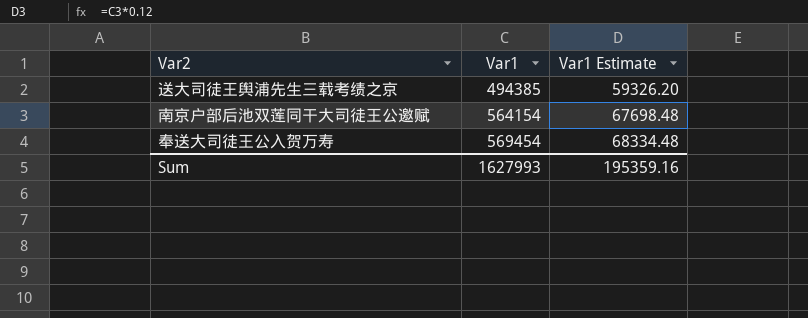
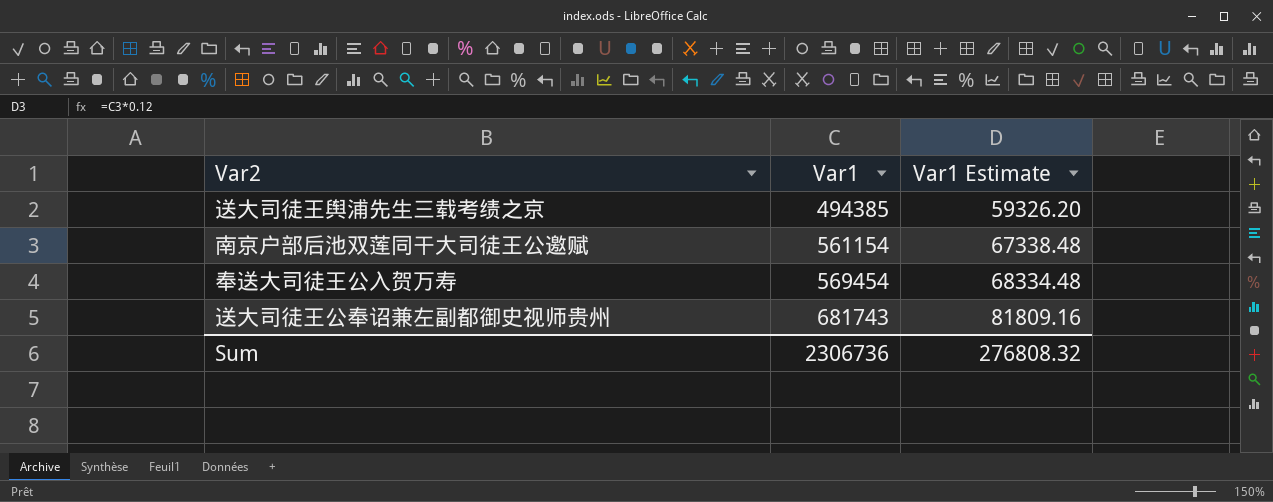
南京户部后池双莲同干大司徒王公邀赋 | Var1: 564154 -> 561154
南京户部后池双莲同干大司徒王公邀赋 | Var1 Estimate: 67698.48 -> 67338.48
row 送大司徒王公奉诏兼左副都御史视师贵州: none -> 681743 | 81809.16
Sum | Var1: 1627993 -> 2306736
Sum | Var1 Estimate: 195359.16 -> 276808.32

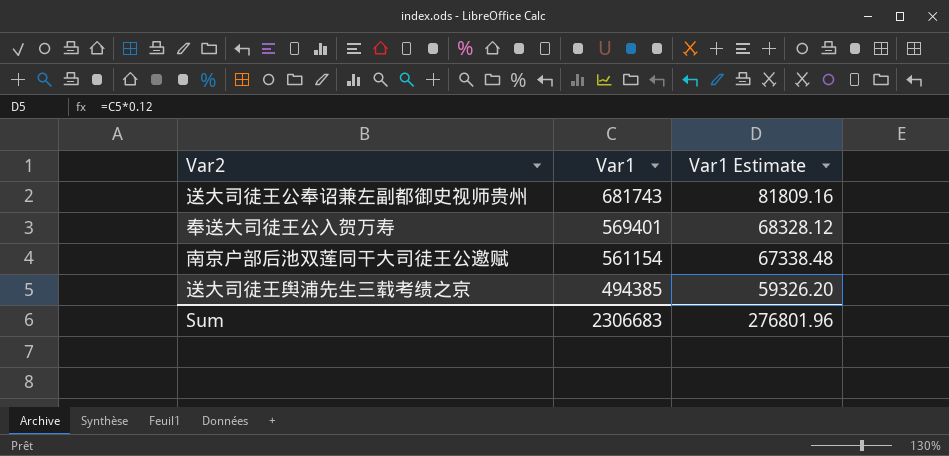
row order: Var1 ascending -> Var1 descending
奉送大司徒王公入贺万寿 | Var1: 569454 -> 569401
奉送大司徒王公入贺万寿 | Var1 Estimate: 68334.48 -> 68328.12
Sum | Var1: 2306736 -> 2306683
Sum | Var1 Estimate: 276808.32 -> 276801.96

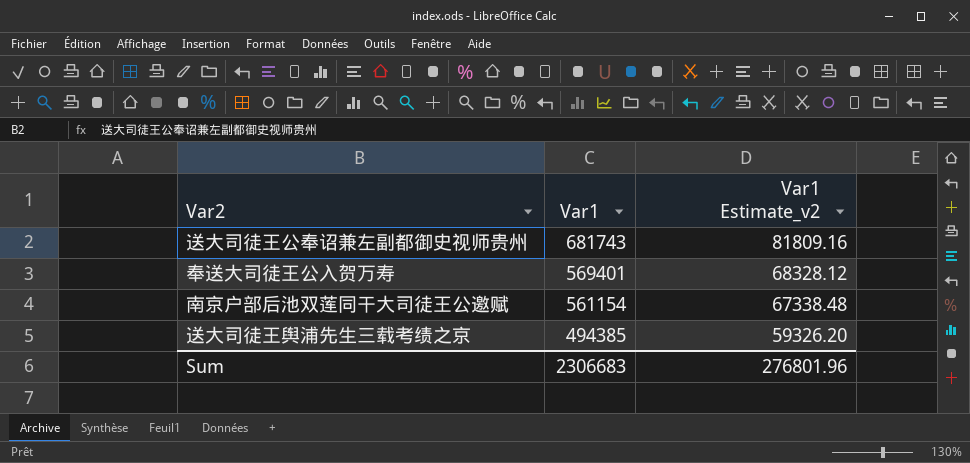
column name: Var1 Estimate -> Var1 Estimate_v2

